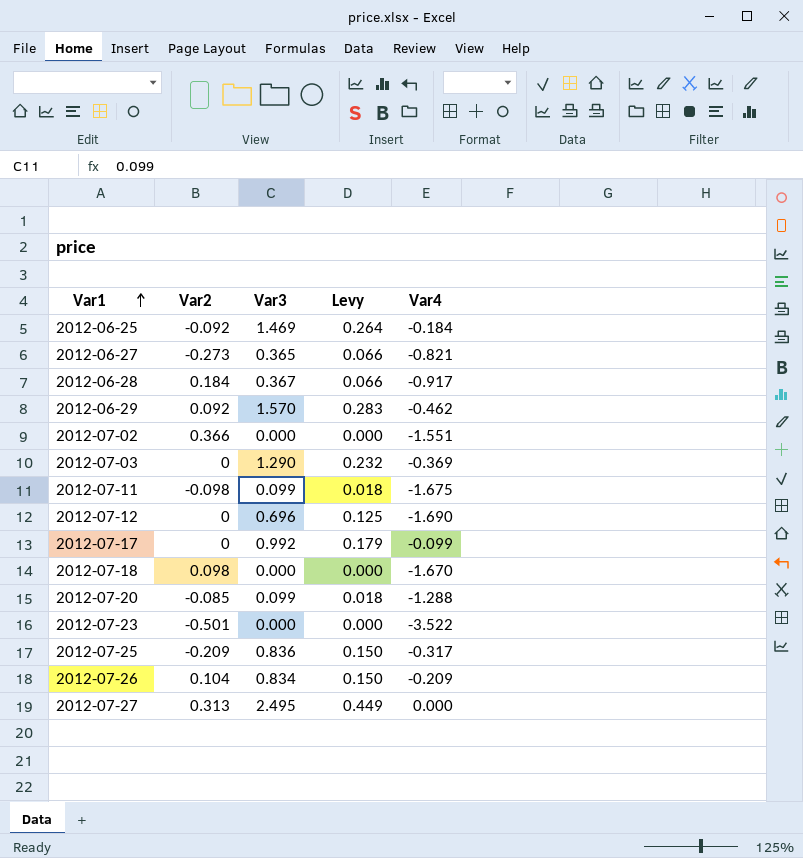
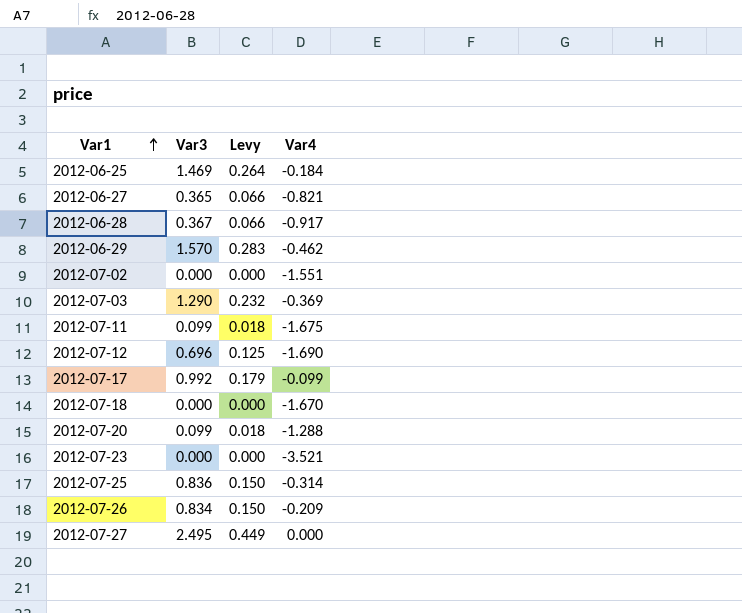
column Var2 | position: 2 -> none
2012-07-23 | Var4: -3.522 -> -3.521
2012-07-25 | Var4: -0.317 -> -0.314

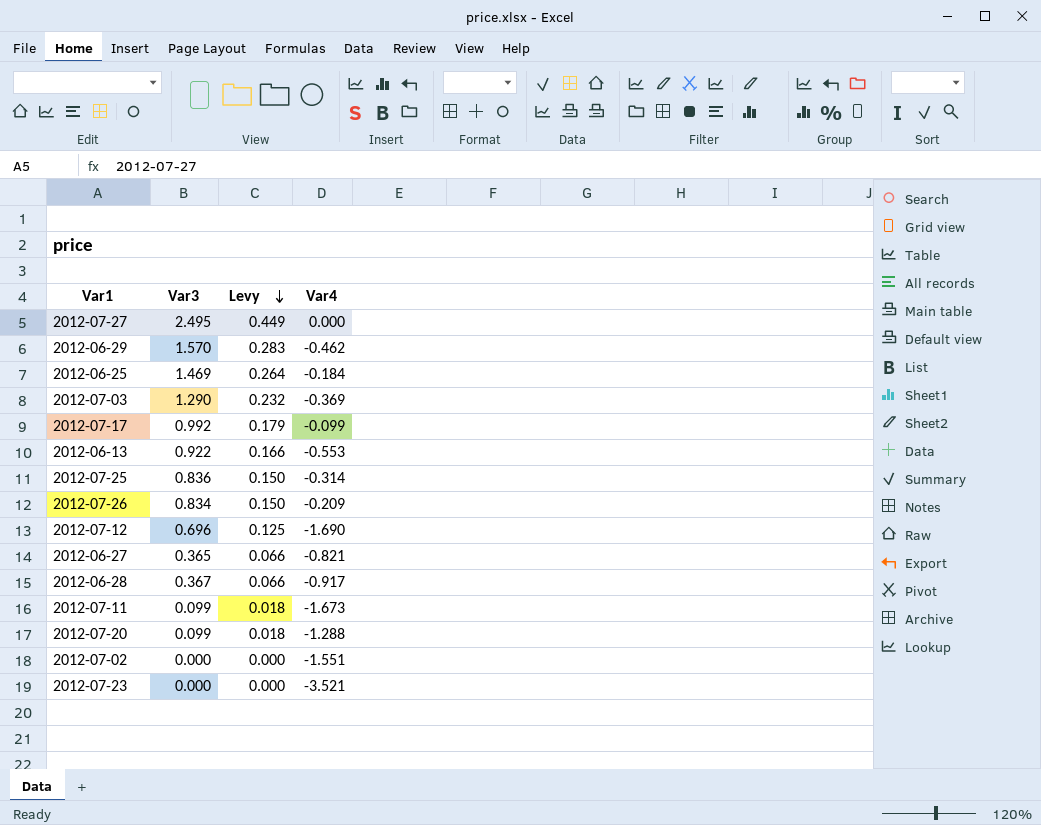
row order: Var1 ascending -> Levy descending
row 2012-07-18: 0.000 | 0.000 | -1.670 -> none
row 2012-06-13: none -> 0.922 | 0.166 | -0.553
2012-07-11 | Var4: -1.675 -> -1.673

